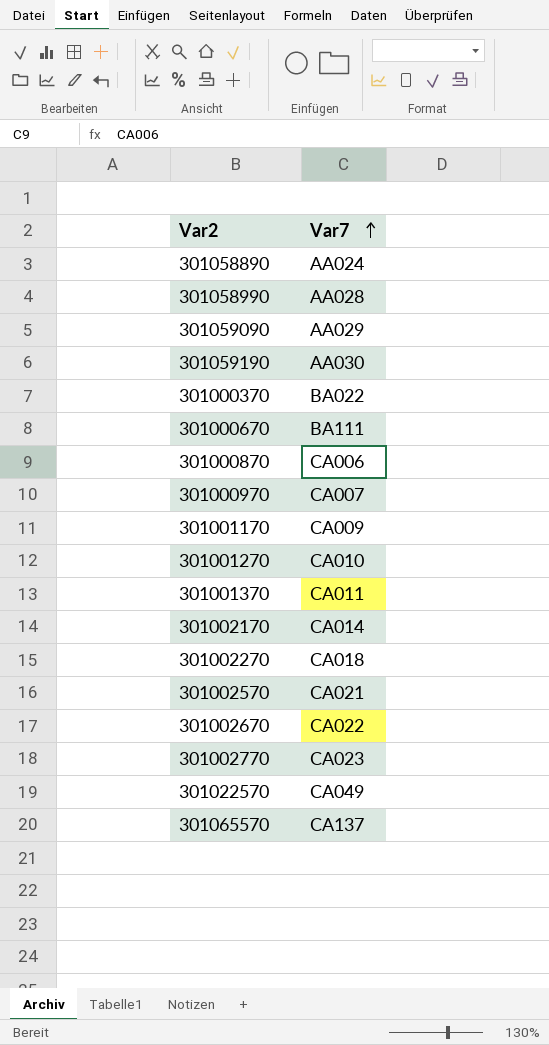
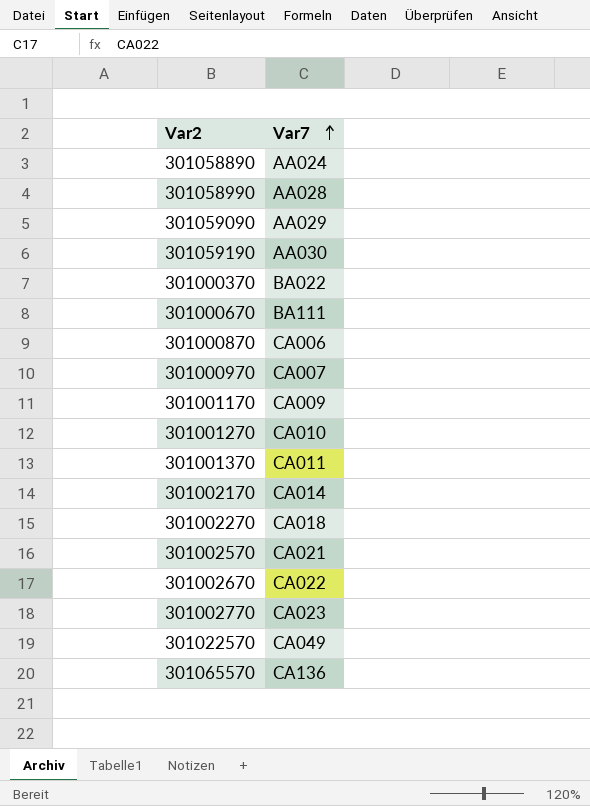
301065570 | Var7: CA137 -> CA136

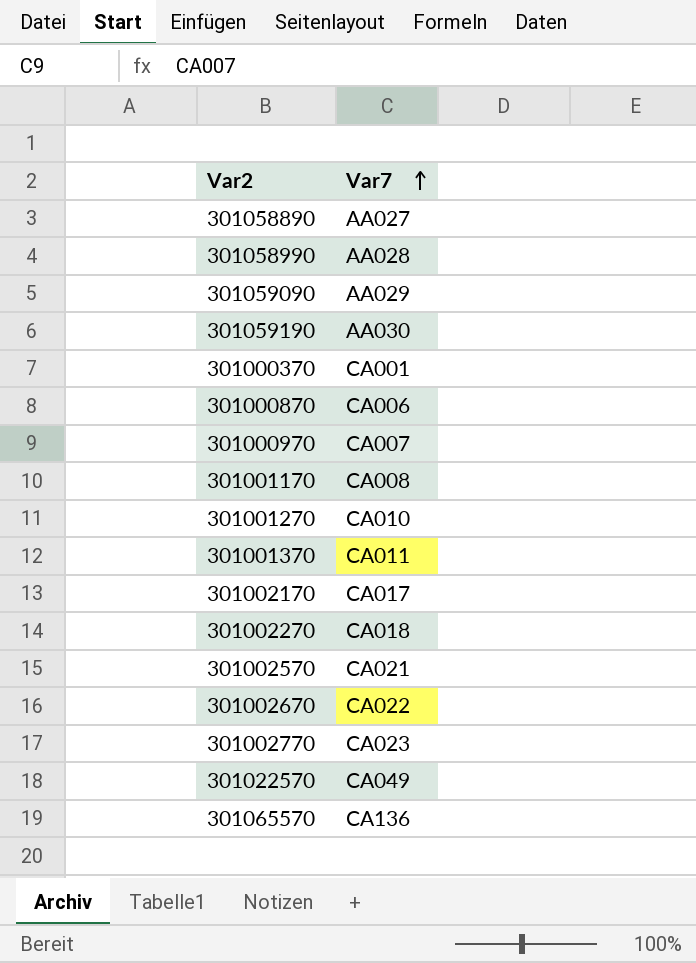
row 301000670: BA111 -> none
301058890 | Var7: AA024 -> AA027
301000370 | Var7: BA022 -> CA001
301001170 | Var7: CA009 -> CA008
301002170 | Var7: CA014 -> CA017

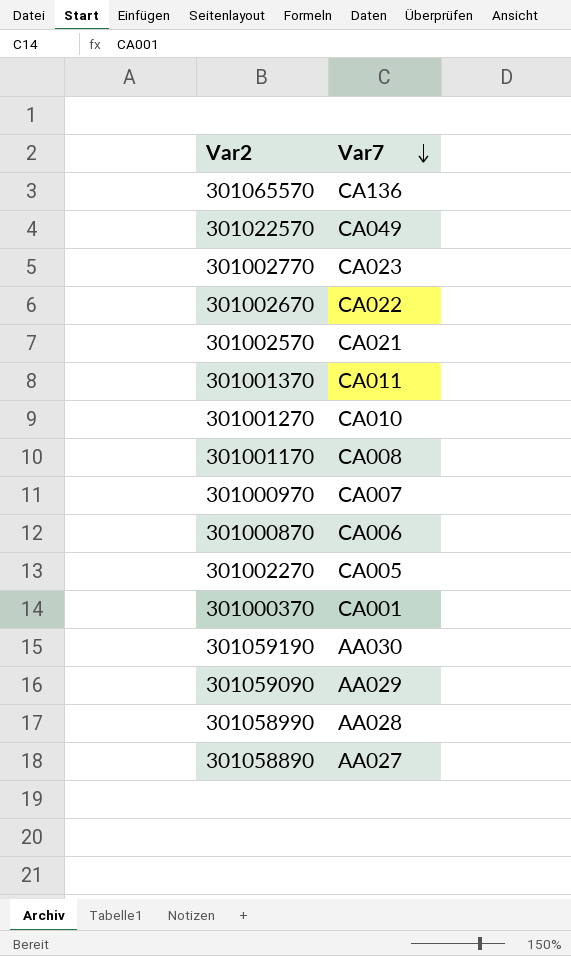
row order: Var7 ascending -> Var7 descending
row 301002170: CA017 -> none
301002270 | Var7: CA018 -> CA005

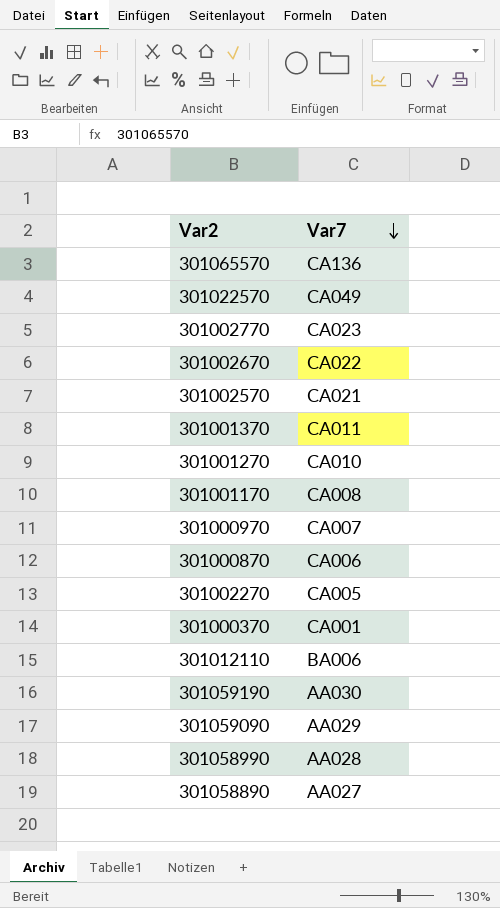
row 301012110: none -> BA006

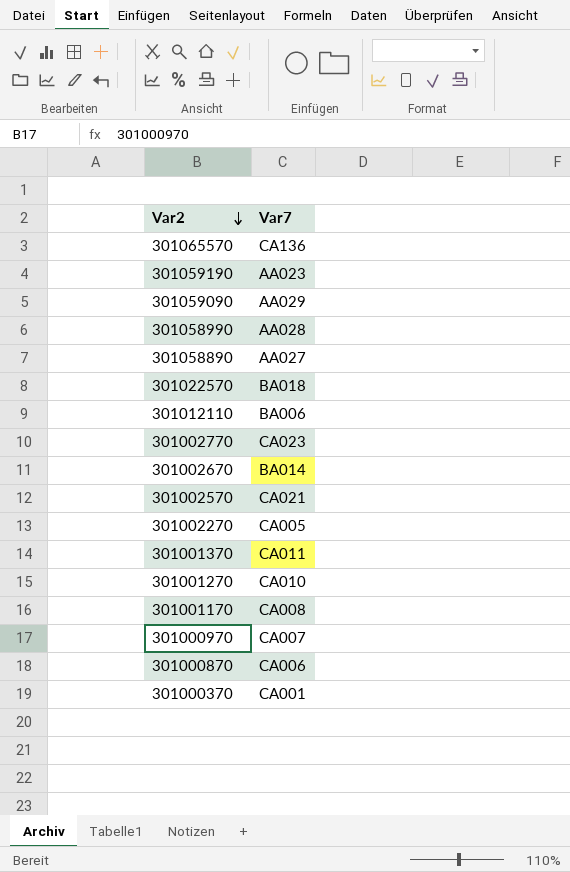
row order: Var7 descending -> Var2 descending
301059190 | Var7: AA030 -> AA023
301022570 | Var7: CA049 -> BA018
301002670 | Var7: CA022 -> BA014

